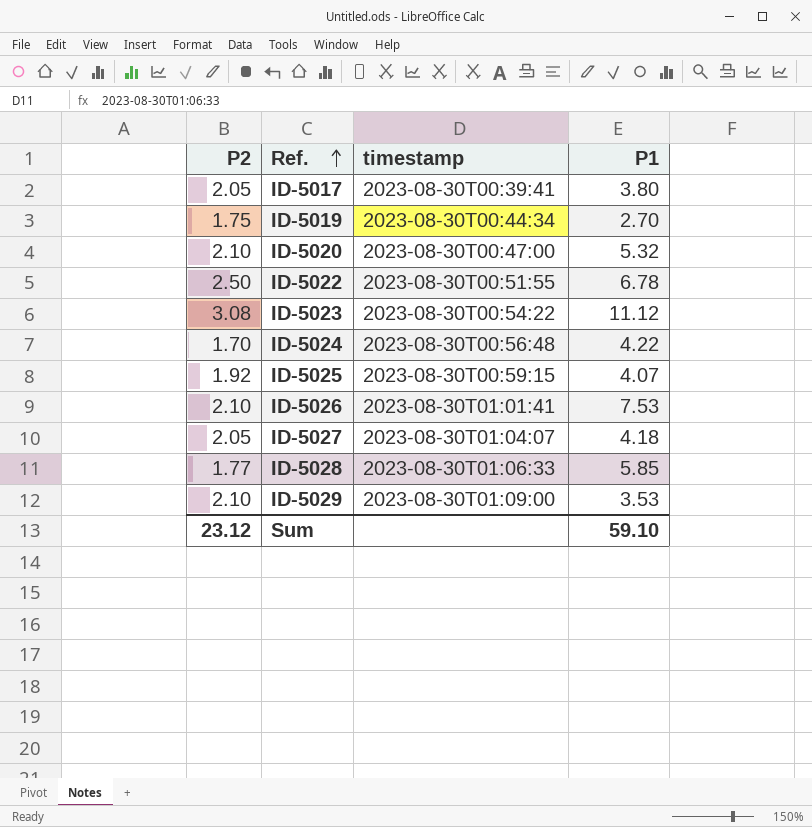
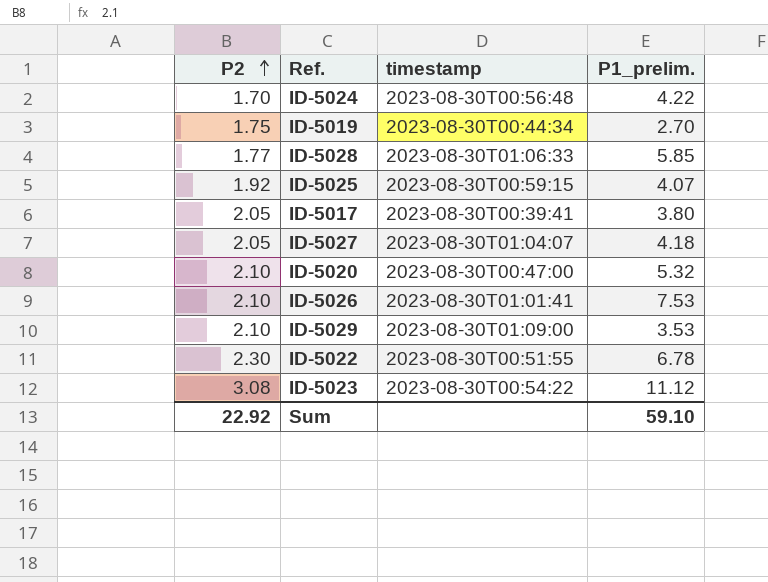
row order: Ref. ascending -> P2 ascending
column name: P1 -> P1_prelim.
ID-5022 | P2: 2.50 -> 2.30
Sum | P2: 23.12 -> 22.92

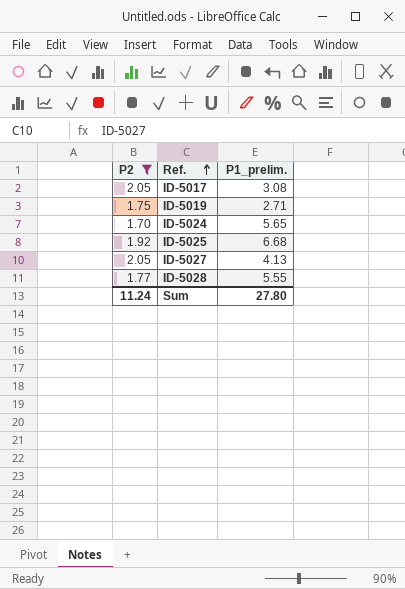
filter: none -> P2 <= 2.05
row order: P2 ascending -> Ref. ascending
column timestamp | position: 3 -> none
ID-5017 | P1_prelim.: 3.80 -> 3.08
ID-5019 | P1_prelim.: 2.70 -> 2.71
ID-5024 | P1_prelim.: 4.22 -> 5.65
ID-5025 | P1_prelim.: 4.07 -> 6.68
ID-5027 | P1_prelim.: 4.18 -> 4.13
ID-5028 | P1_prelim.: 5.85 -> 5.55
Sum | P2: 22.92 -> 11.24
Sum | P1_prelim.: 59.10 -> 27.80

